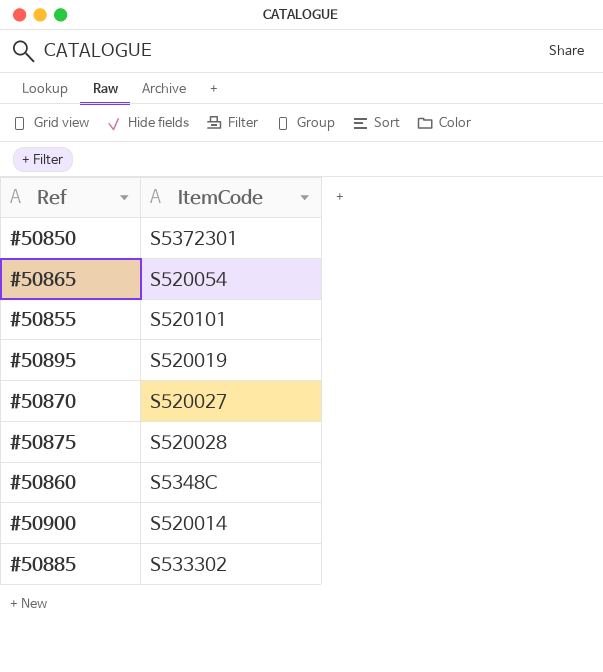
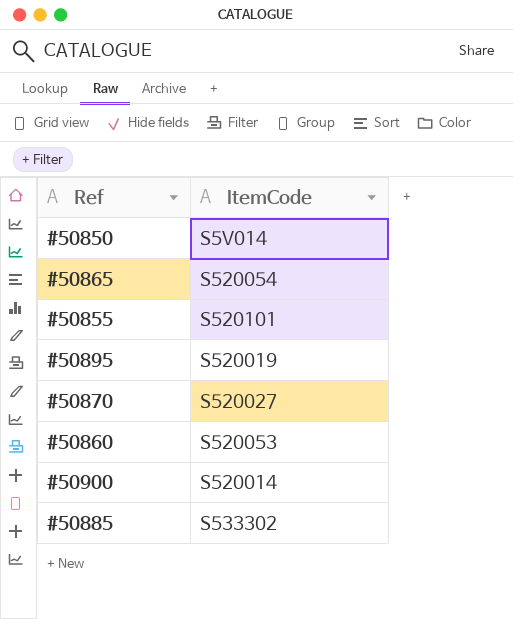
row #50875: S520028 -> none
#50850 | ItemCode: S5372301 -> S5V014
#50860 | ItemCode: S5348C -> S520053

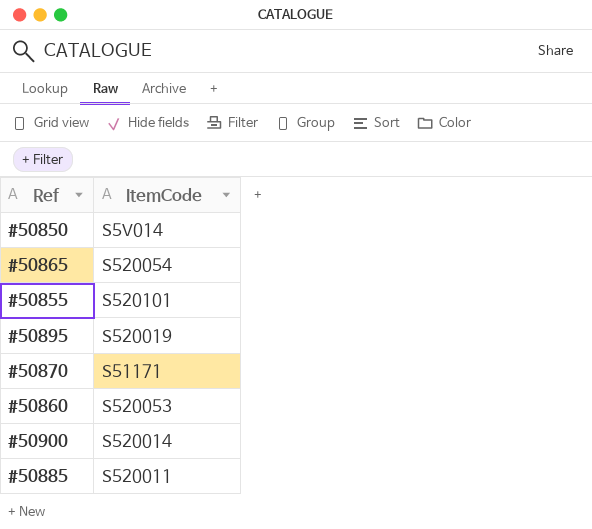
#50870 | ItemCode: S520027 -> S51171
#50885 | ItemCode: S533302 -> S520011

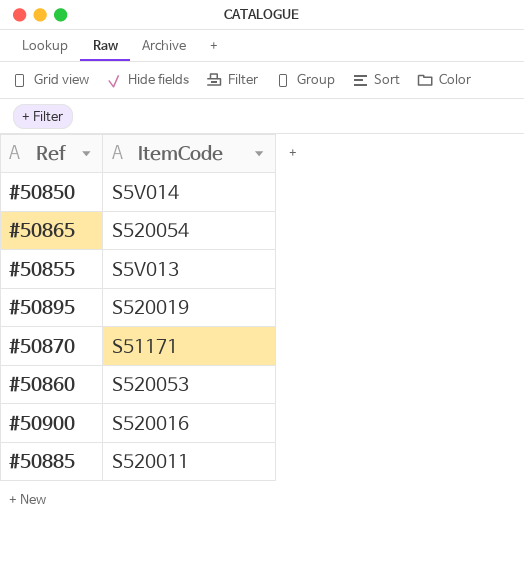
#50855 | ItemCode: S520101 -> S5V013
#50900 | ItemCode: S520014 -> S520016

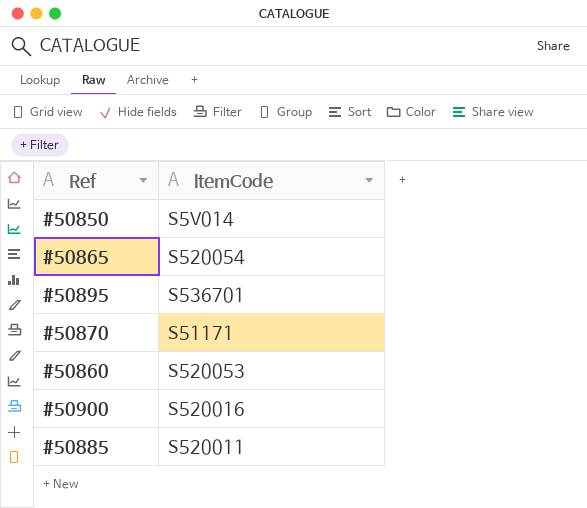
row #50855: S5V013 -> none
#50895 | ItemCode: S520019 -> S536701

